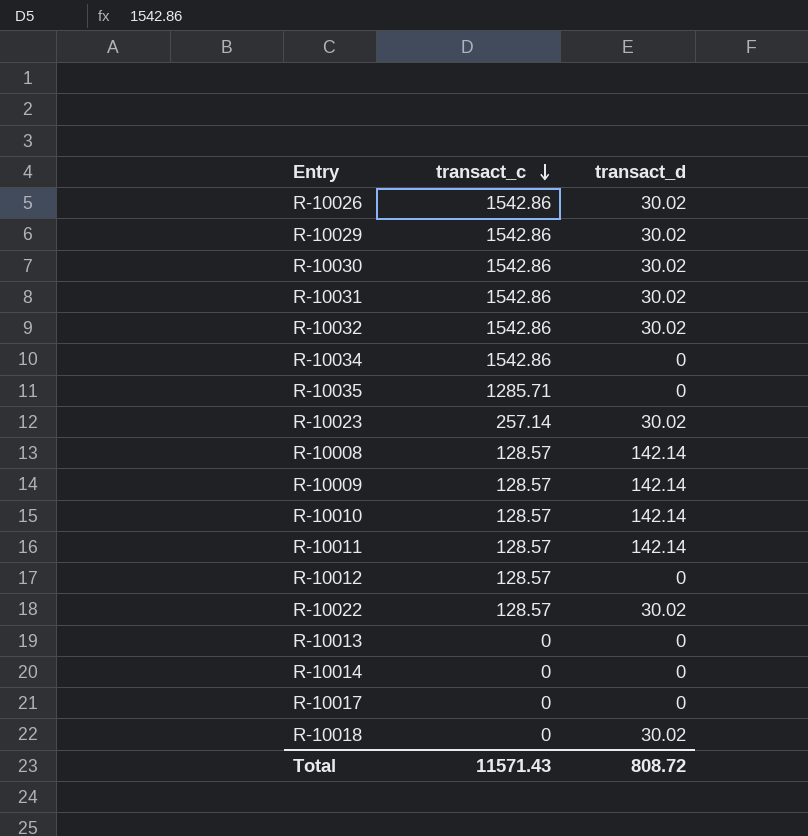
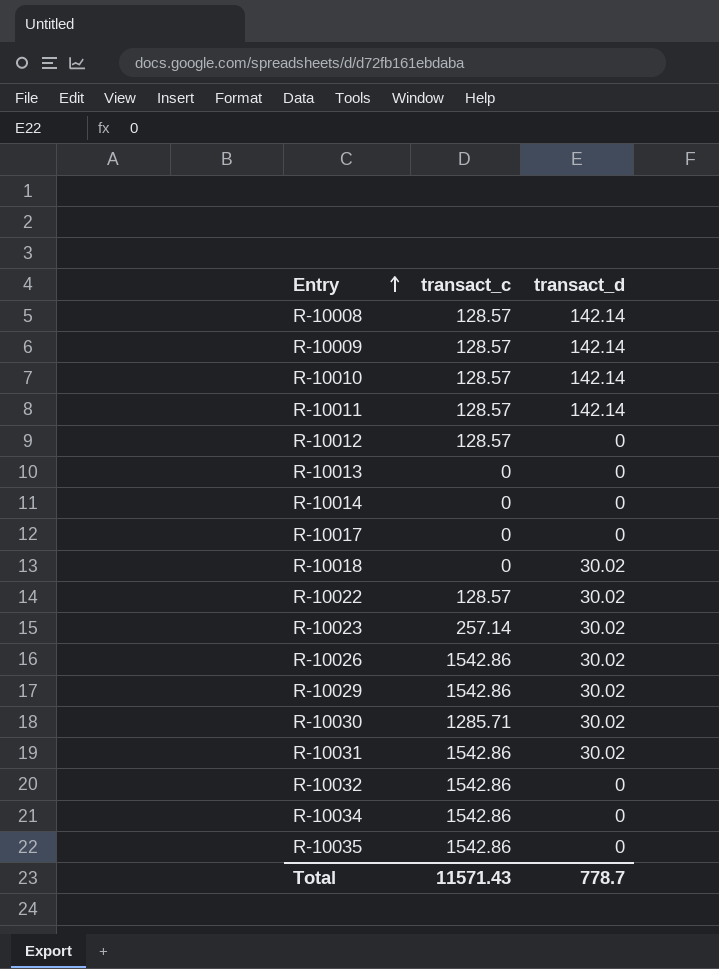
row order: transact_c descending -> Entry ascending
R-10030 | transact_c: 1542.86 -> 1285.71
R-10032 | transact_d: 30.02 -> 0
R-10035 | transact_c: 1285.71 -> 1542.86
Total | transact_d: 808.72 -> 778.7

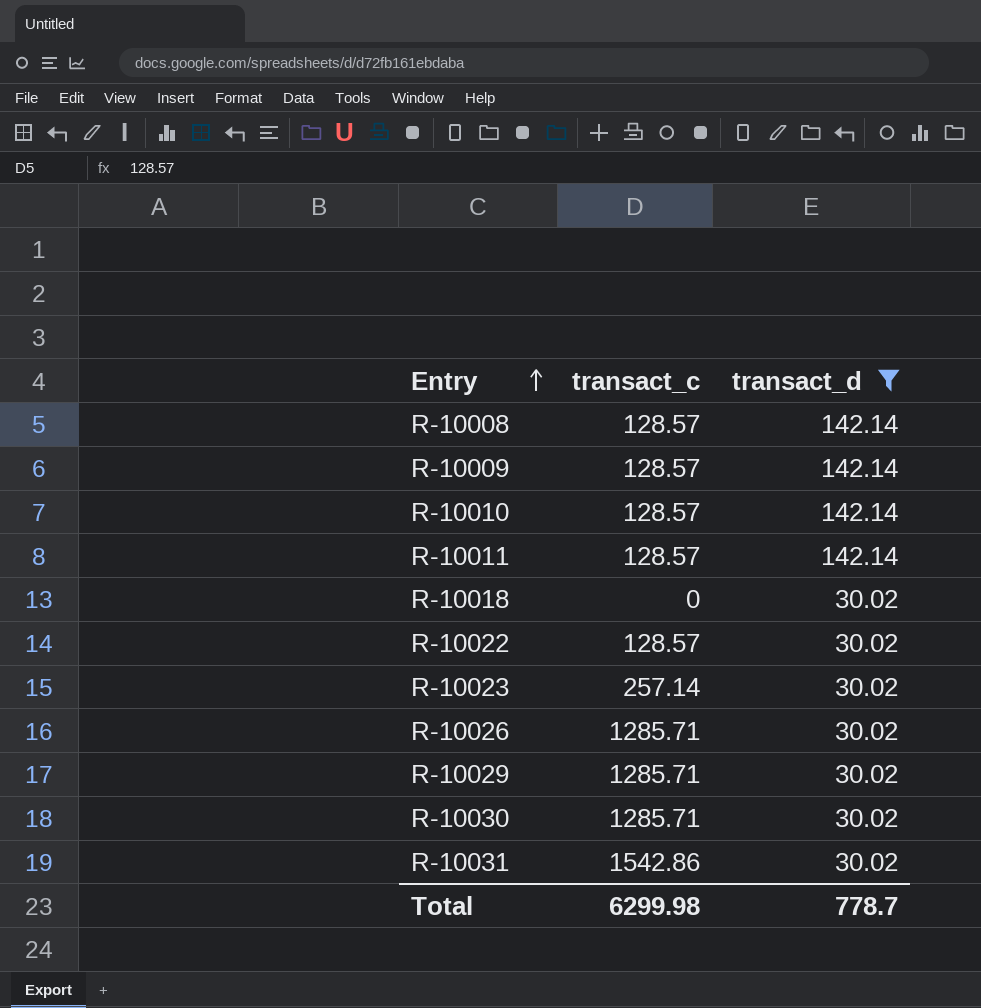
filter: none -> transact_d != 0
R-10026 | transact_c: 1542.86 -> 1285.71
R-10029 | transact_c: 1542.86 -> 1285.71
Total | transact_c: 11571.43 -> 6299.98

